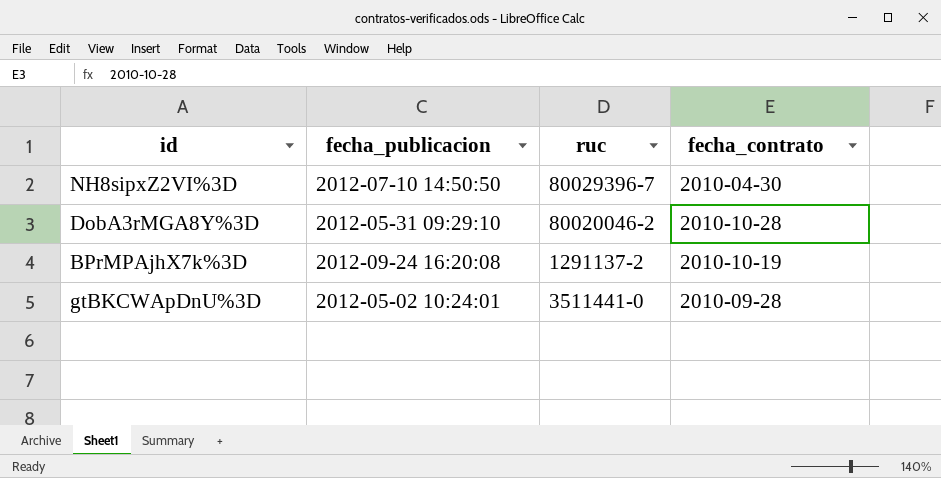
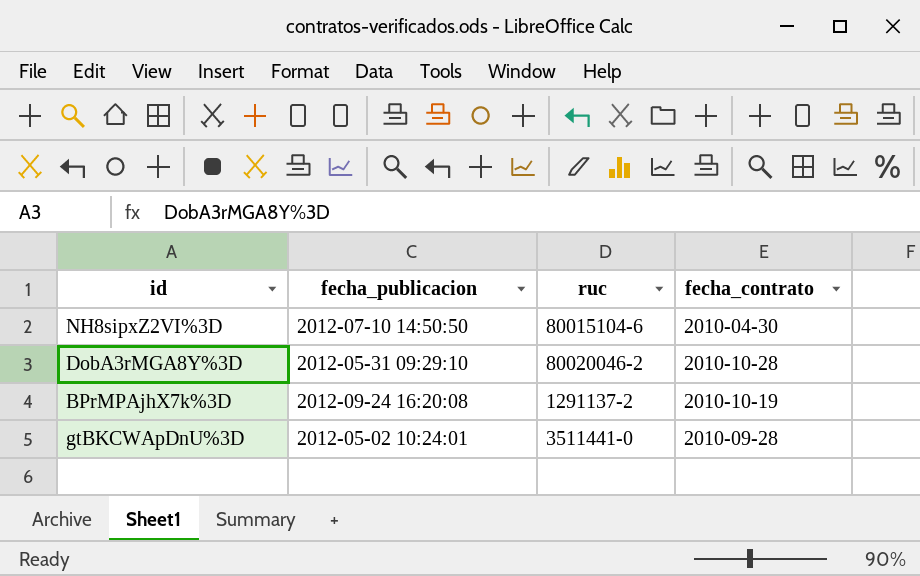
NH8sipxZ2VI%3D | ruc: 80029396-7 -> 80015104-6

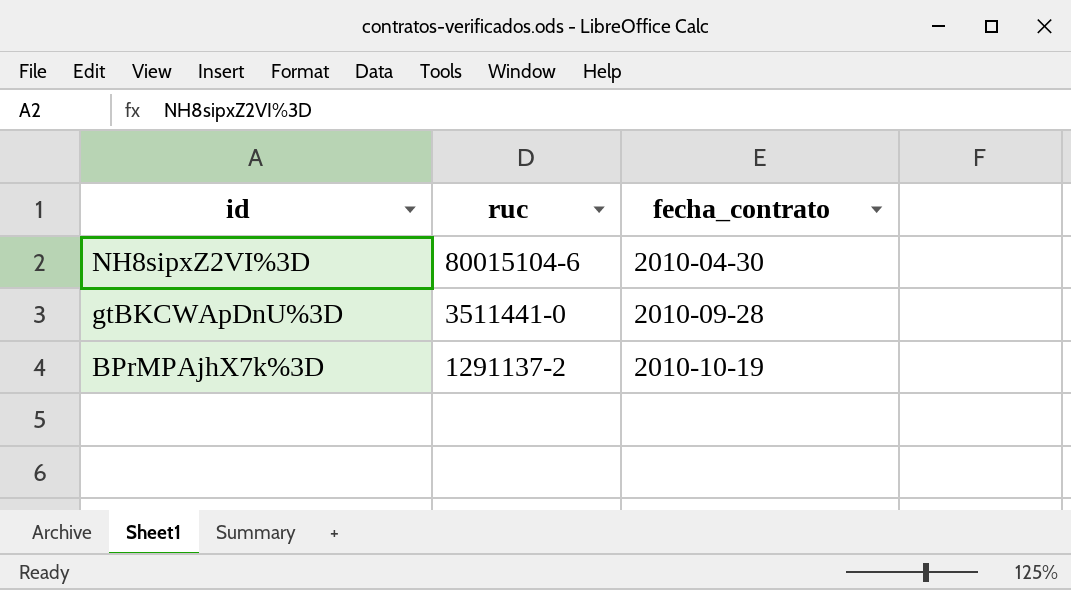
row order: none -> id descending
column fecha_publicacion | position: 2 -> none
row DobA3rMGA8Y%3D: 2012-05-31 09:29:10 | 80020046-2 | 2010-10-28 -> none

